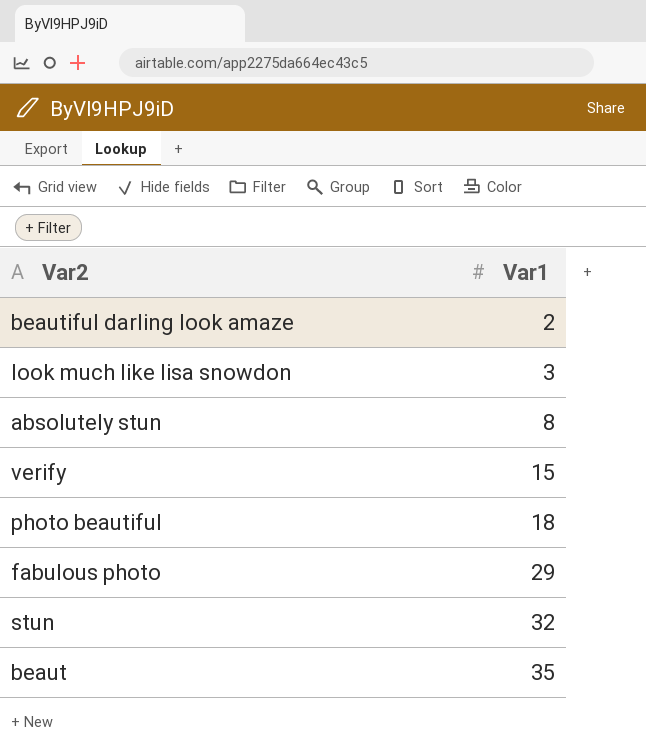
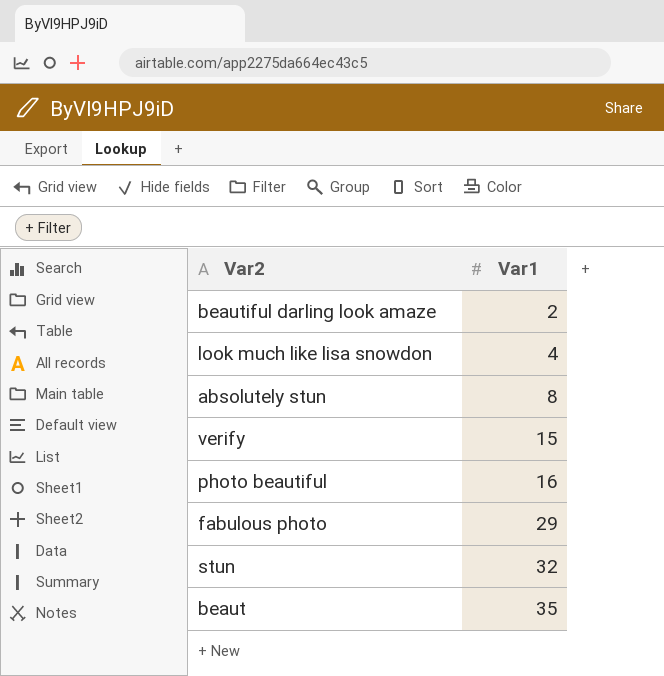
look much like lisa snowdon | Var1: 3 -> 4
photo beautiful | Var1: 18 -> 16

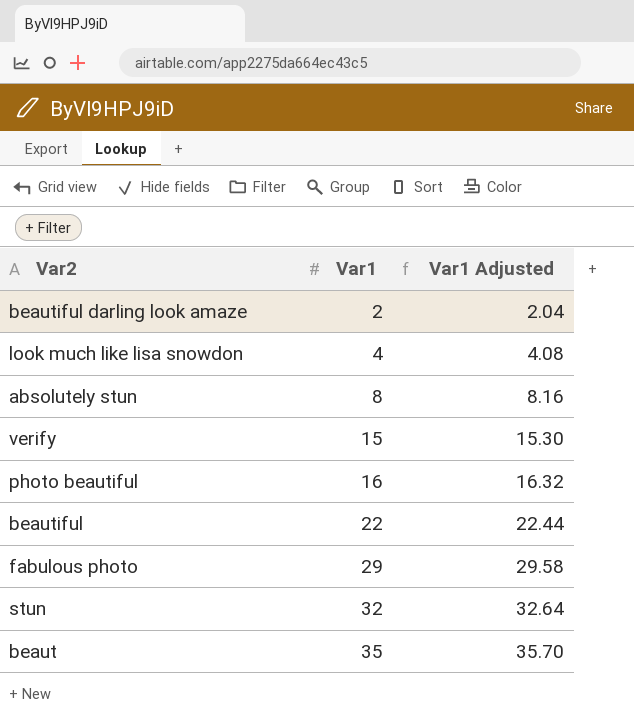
column Var1 Adjusted | formula: none -> [Var1] * 1.02
row beautiful: none -> 22 | 22.44

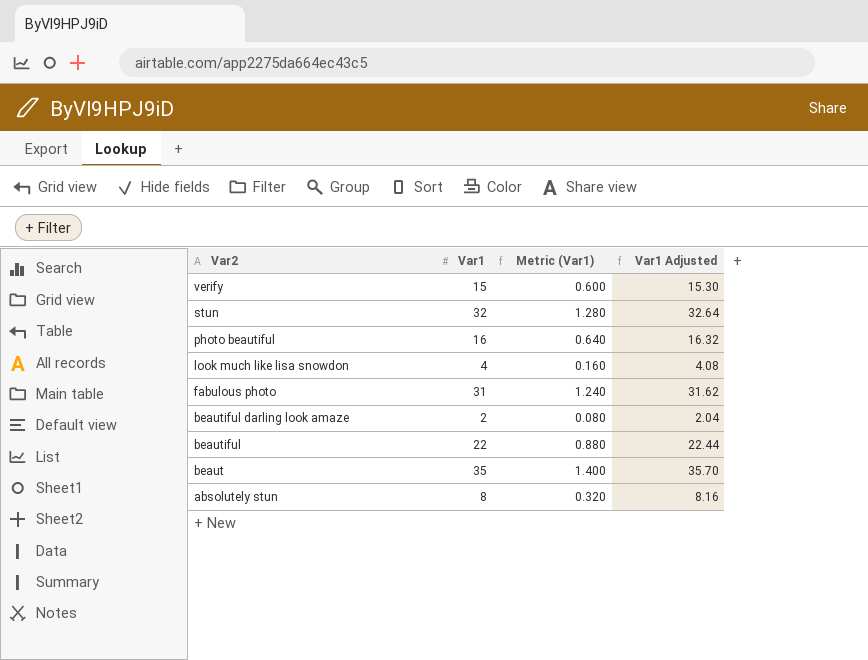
row order: Var1 ascending -> Var2 descending
column Metric (Var1) | formula: none -> [Var1] * 0.04
fabulous photo | Var1: 29 -> 31
fabulous photo | Var1 Adjusted: 29.58 -> 31.62

